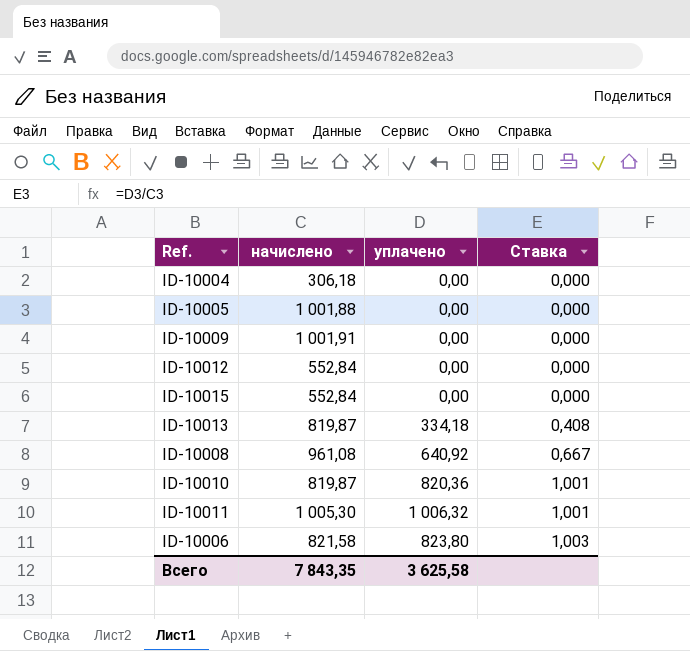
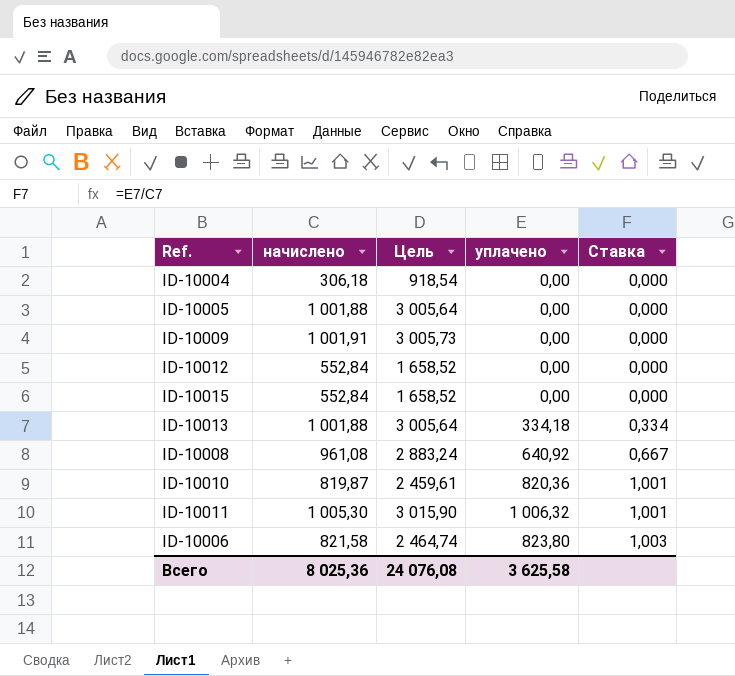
column Цель | formula: none -> [начислено] * 3
ID-10013 | начислено: 819,87 -> 1 001,88
ID-10013 | Ставка: 0,408 -> 0,334
Всего | начислено: 7 843,35 -> 8 025,36

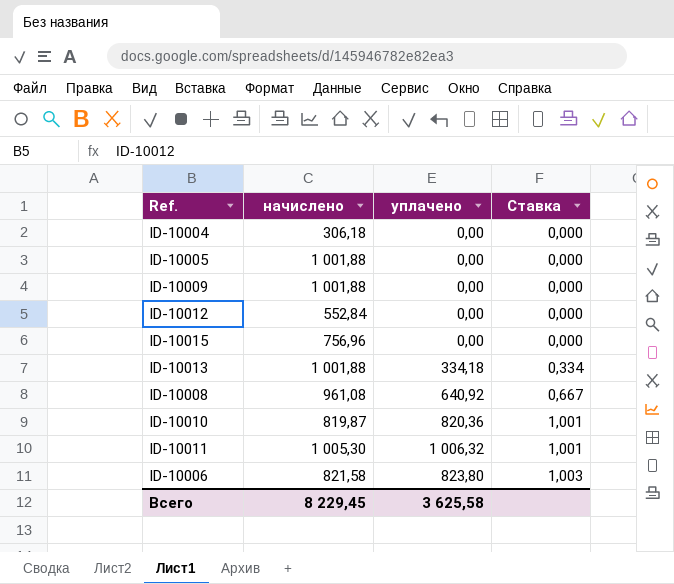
column Цель | formula: [начислено] * 3 -> none
ID-10009 | начислено: 1 001,91 -> 1 001,88
ID-10015 | начислено: 552,84 -> 756,96
Всего | начислено: 8 025,36 -> 8 229,45

